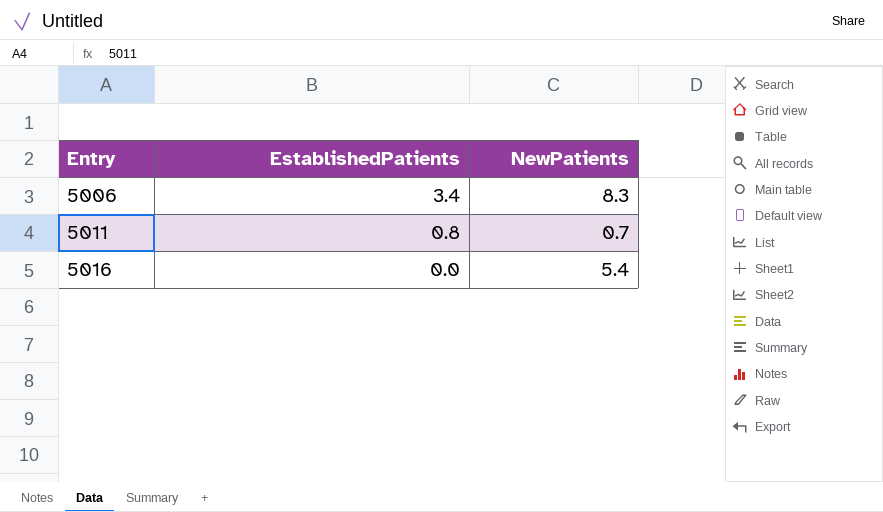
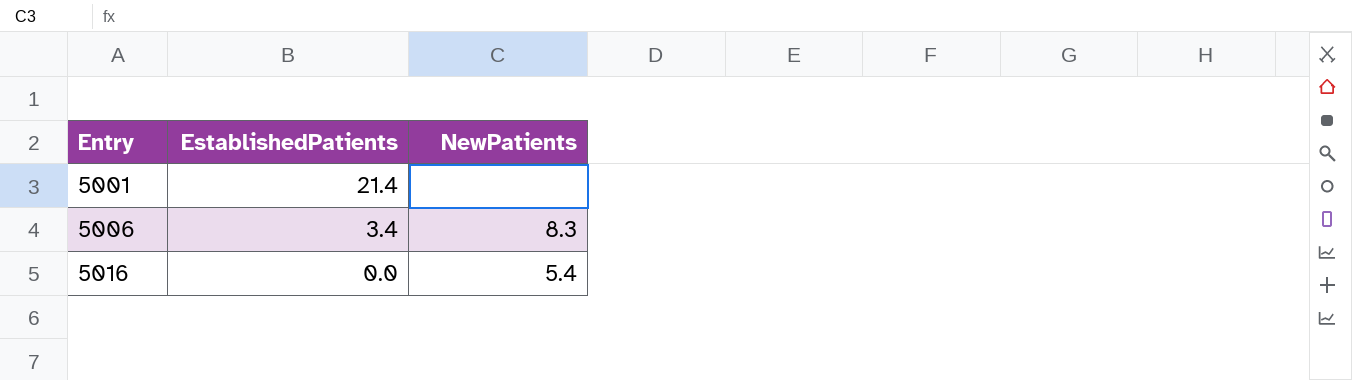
row 5011: 0.8 | 0.7 -> none
row 5001: none -> 21.4 | none

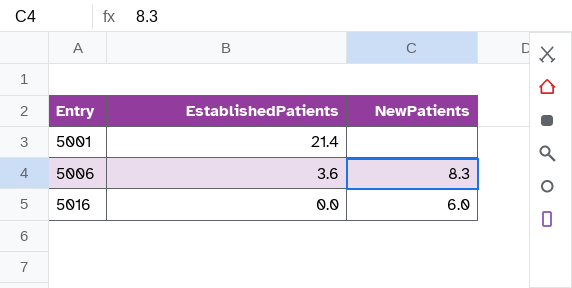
5006 | EstablishedPatients: 3.4 -> 3.6
5016 | NewPatients: 5.4 -> 6.0

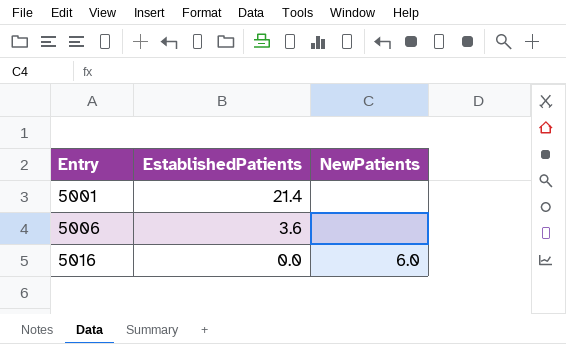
5006 | NewPatients: 8.3 -> none

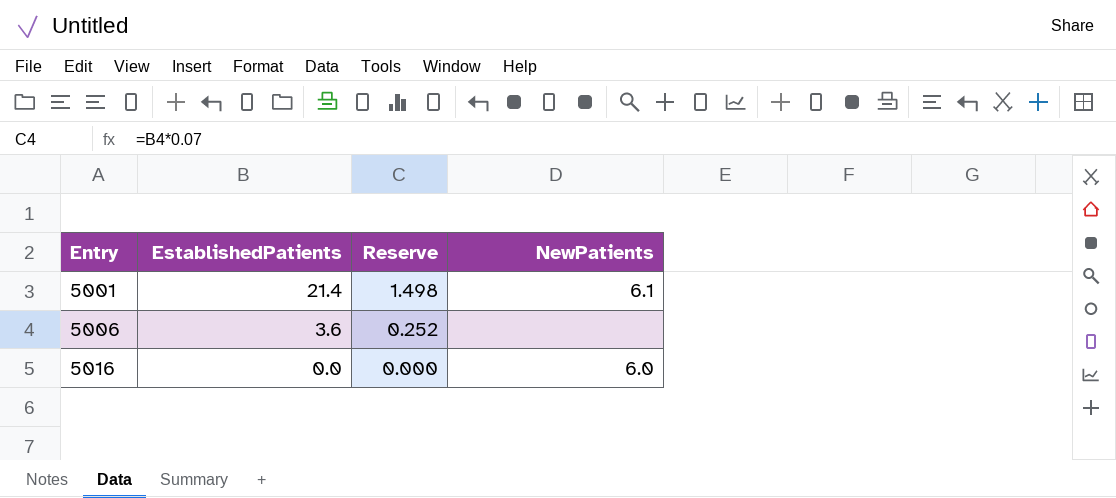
column Reserve | formula: none -> [EstablishedPatients] * 0.07
5001 | NewPatients: none -> 6.1

